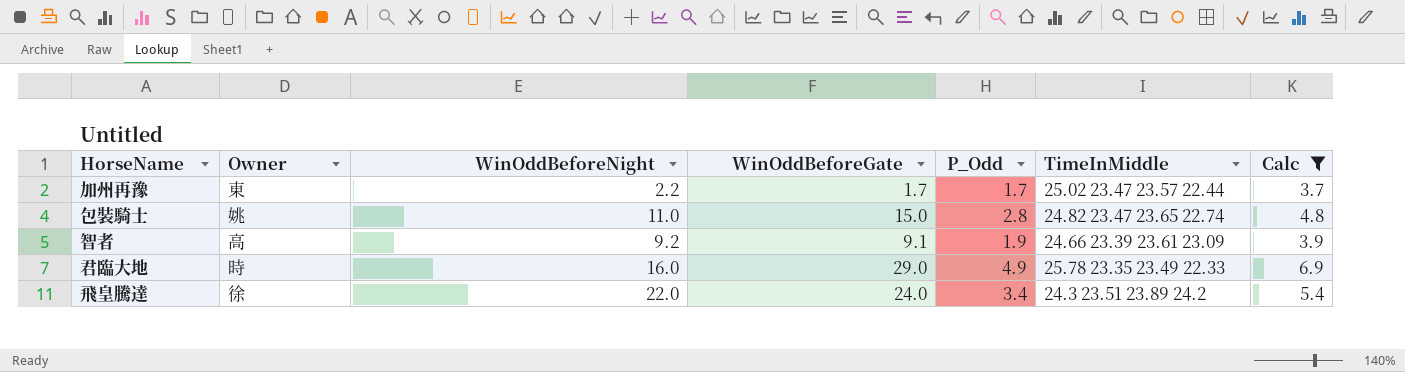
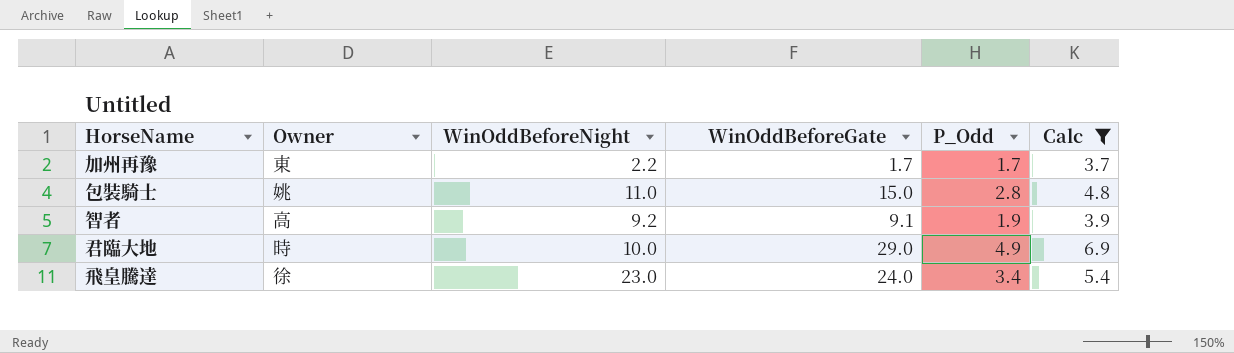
column TimeInMiddle | position: 6 -> none
君臨大地 | WinOddBeforeNight: 16.0 -> 10.0
飛皇騰達 | WinOddBeforeNight: 22.0 -> 23.0

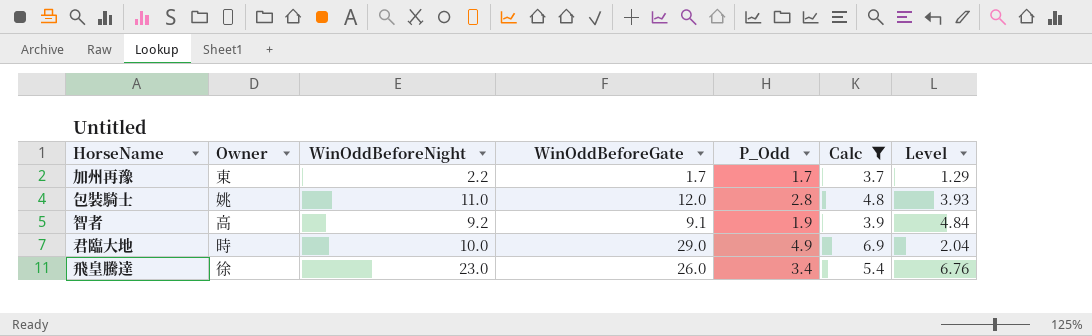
column Level | formula: none -> [WinOddBeforeNight] / [P_Odd]
包裝騎士 | WinOddBeforeGate: 15.0 -> 12.0
飛皇騰達 | WinOddBeforeGate: 24.0 -> 26.0

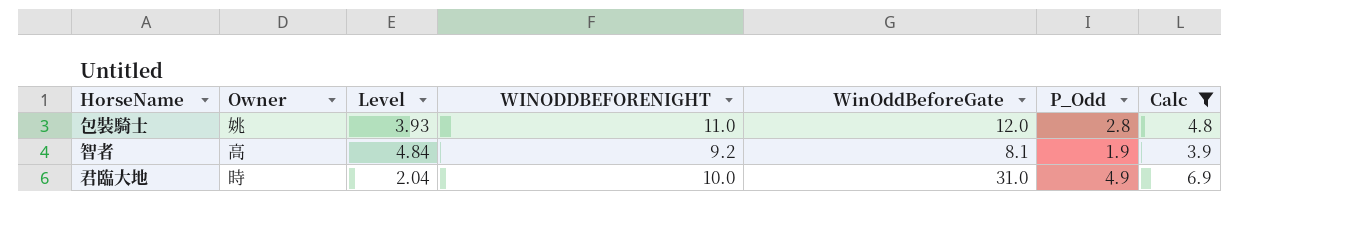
column Level | position: 7 -> 3
column name: WinOddBeforeNight -> WINODDBEFORENIGHT
row 加州再豫: 東 | 2.2 | 1.7 | 1.7 | 3.7 | 1.29 -> none
row 飛皇騰達: 徐 | 23.0 | 26.0 | 3.4 | 5.4 | 6.76 -> none
智者 | WinOddBeforeGate: 9.1 -> 8.1
君臨大地 | WinOddBeforeGate: 29.0 -> 31.0

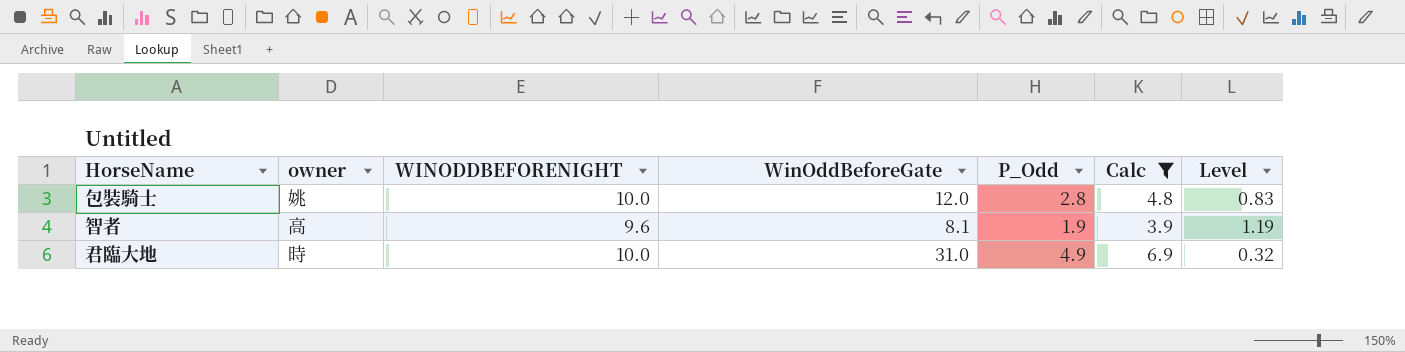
column name: Owner -> owner
column Level | formula: [WINODDBEFORENIGHT] / [P_Odd] -> [WINODDBEFORENIGHT] / [WinOddBeforeGate]
column Level | position: 3 -> 7
包裝騎士 | WINODDBEFORENIGHT: 11.0 -> 10.0
智者 | WINODDBEFORENIGHT: 9.2 -> 9.6

